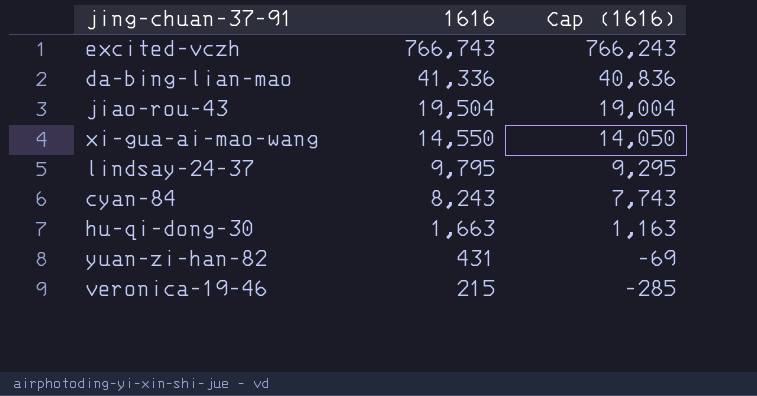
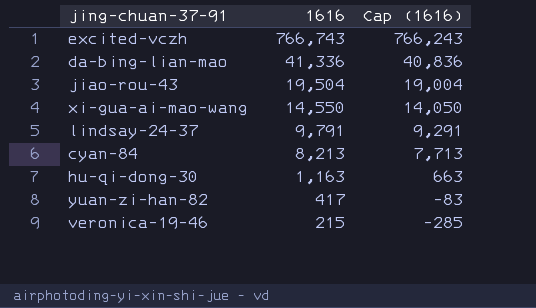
lindsay-24-37 | 1616: 9,795 -> 9,791
lindsay-24-37 | Cap (1616): 9,295 -> 9,291
cyan-84 | 1616: 8,243 -> 8,213
cyan-84 | Cap (1616): 7,743 -> 7,713
hu-qi-dong-30 | 1616: 1,663 -> 1,163
hu-qi-dong-30 | Cap (1616): 1,163 -> 663
yuan-zi-han-82 | 1616: 431 -> 417
yuan-zi-han-82 | Cap (1616): -69 -> -83

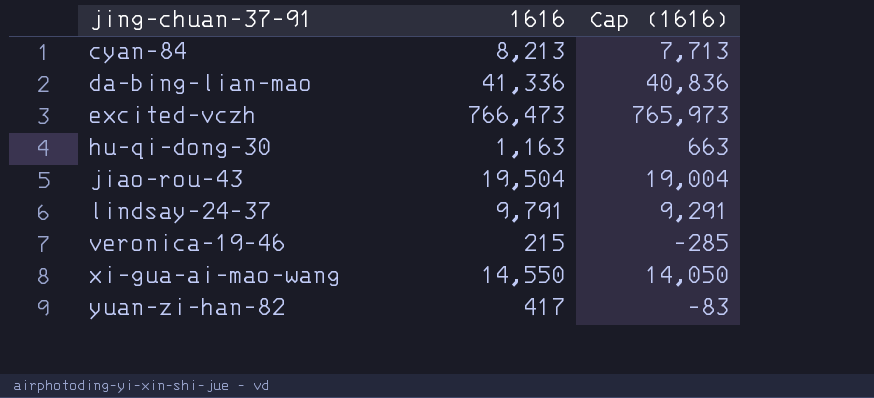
row order: 1616 descending -> jing-chuan-37-91 ascending
excited-vczh | 1616: 766,743 -> 766,473
excited-vczh | Cap (1616): 766,243 -> 765,973

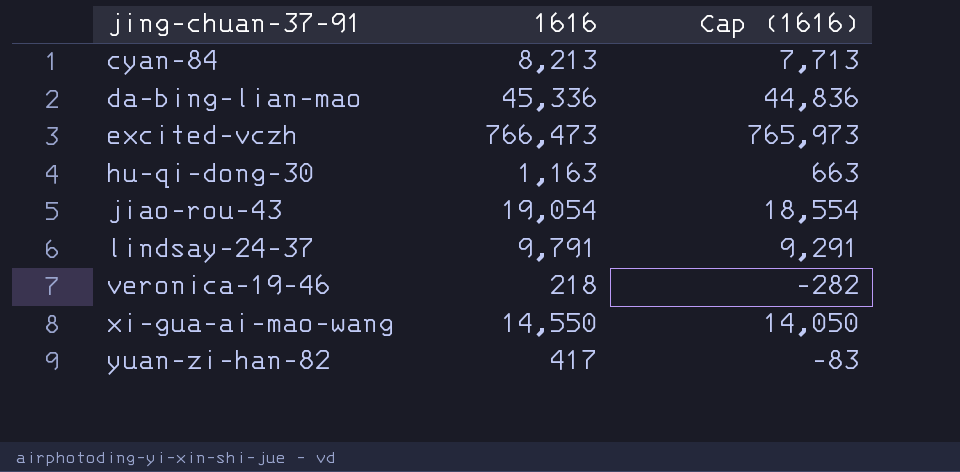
da-bing-lian-mao | 1616: 41,336 -> 45,336
da-bing-lian-mao | Cap (1616): 40,836 -> 44,836
jiao-rou-43 | 1616: 19,504 -> 19,054
jiao-rou-43 | Cap (1616): 19,004 -> 18,554
veronica-19-46 | 1616: 215 -> 218
veronica-19-46 | Cap (1616): -285 -> -282

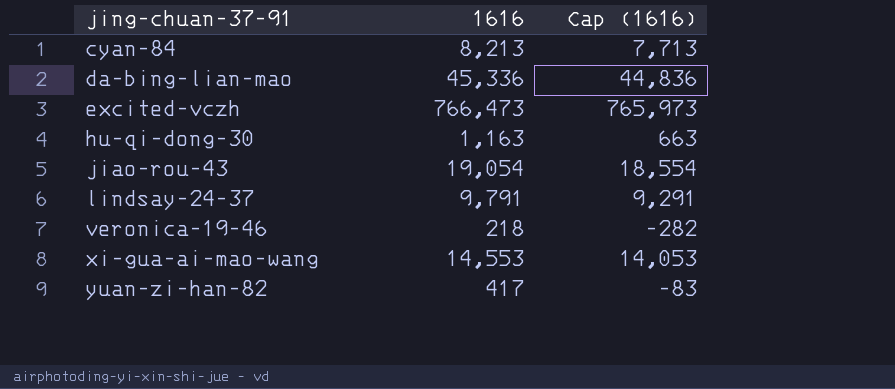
xi-gua-ai-mao-wang | 1616: 14,550 -> 14,553
xi-gua-ai-mao-wang | Cap (1616): 14,050 -> 14,053

